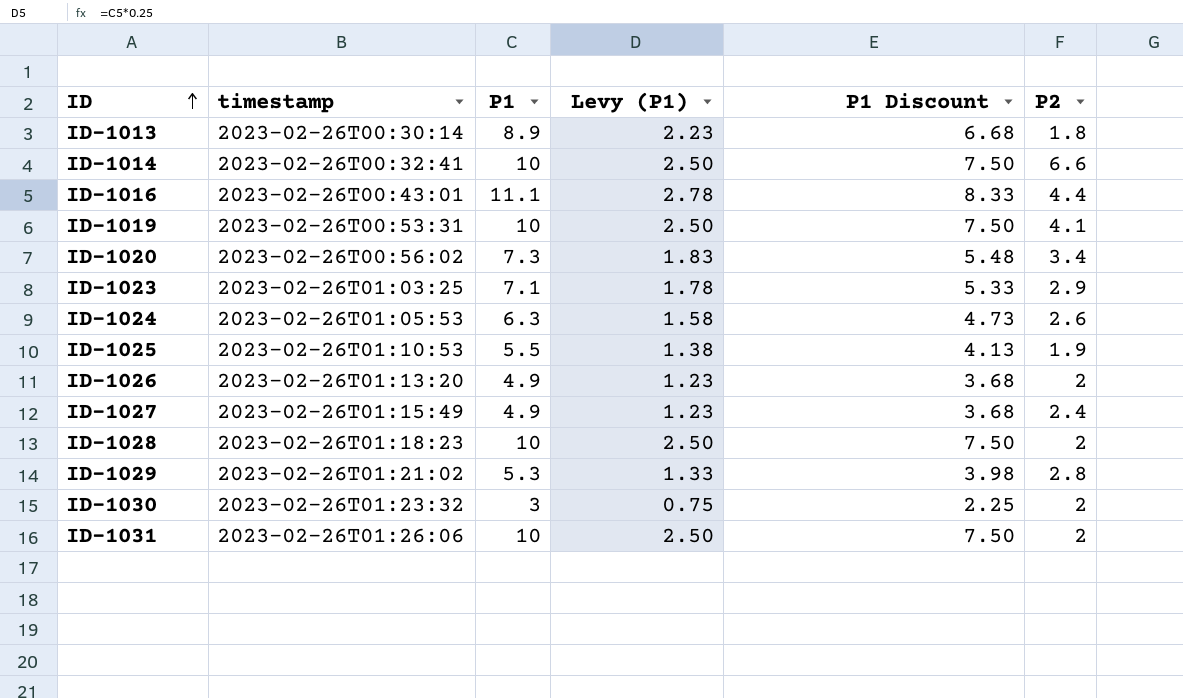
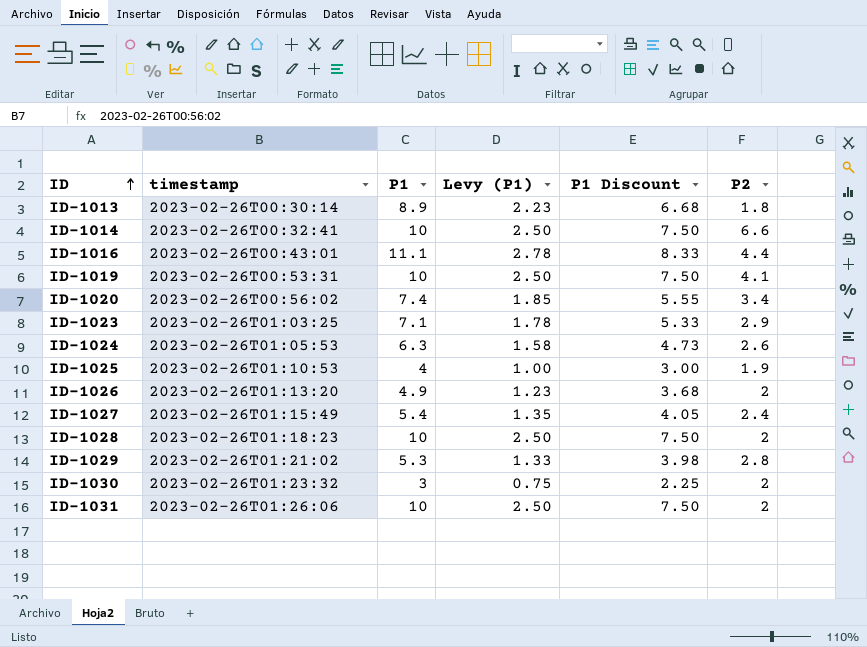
ID-1020 | P1: 7.3 -> 7.4
ID-1020 | Levy (P1): 1.83 -> 1.85
ID-1020 | P1 Discount: 5.48 -> 5.55
ID-1025 | P1: 5.5 -> 4
ID-1025 | Levy (P1): 1.38 -> 1.00
ID-1025 | P1 Discount: 4.13 -> 3.00
ID-1027 | P1: 4.9 -> 5.4
ID-1027 | Levy (P1): 1.23 -> 1.35
ID-1027 | P1 Discount: 3.68 -> 4.05

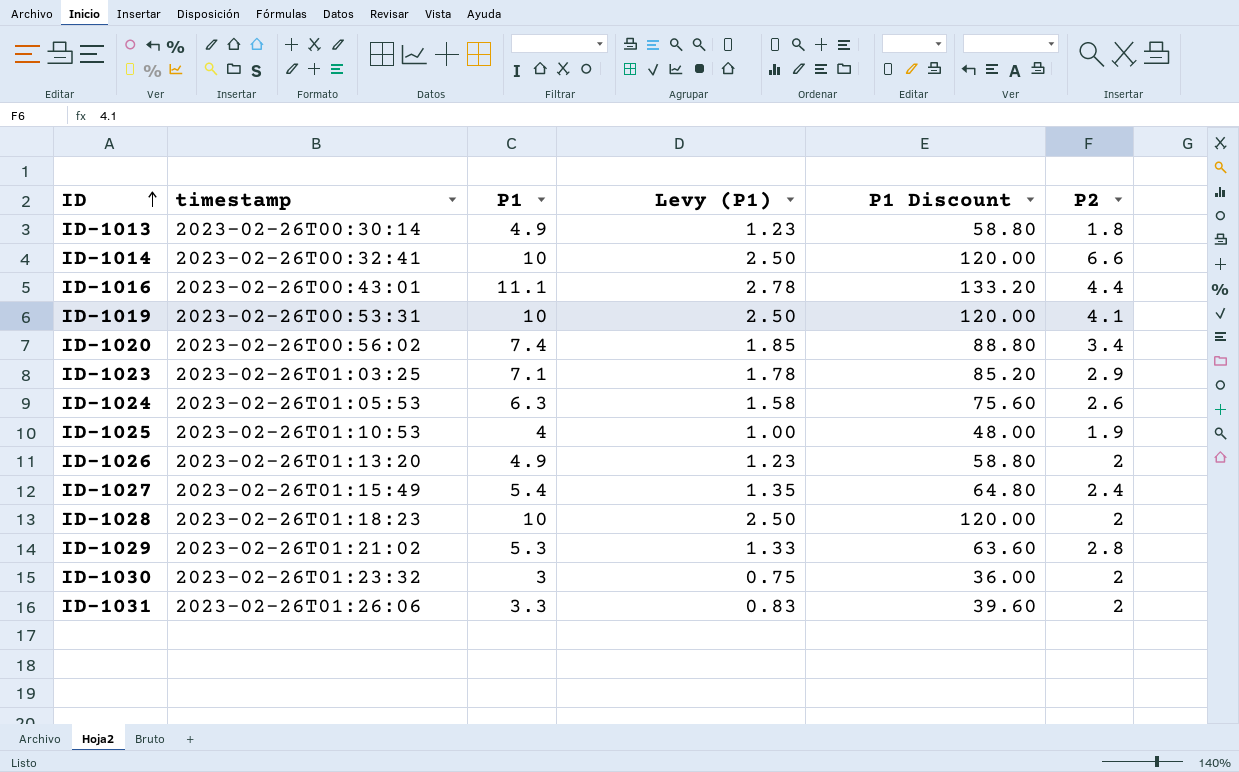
column P1 Discount | formula: [P1] * 0.75 -> [P1] * 12
ID-1013 | P1: 8.9 -> 4.9
ID-1013 | Levy (P1): 2.23 -> 1.23
ID-1031 | P1: 10 -> 3.3
ID-1031 | Levy (P1): 2.50 -> 0.83

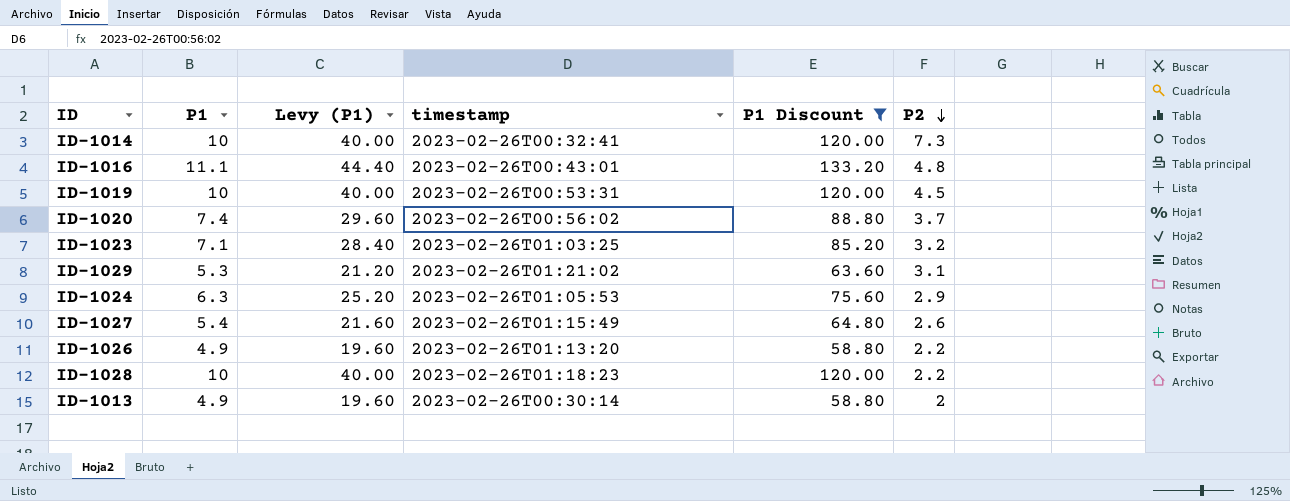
filter: none -> P1 Discount >= 58.80
row order: ID ascending -> P2 descending
column Levy (P1) | formula: [P1] * 0.25 -> [P1] * 4
column timestamp | position: 2 -> 4
ID-1014 | P2: 6.6 -> 7.3
ID-1016 | P2: 4.4 -> 4.8
ID-1019 | P2: 4.1 -> 4.5
ID-1020 | P2: 3.4 -> 3.7
ID-1023 | P2: 2.9 -> 3.2
ID-1029 | P2: 2.8 -> 3.1
ID-1024 | P2: 2.6 -> 2.9
ID-1027 | P2: 2.4 -> 2.6
ID-1026 | P2: 2 -> 2.2
ID-1028 | P2: 2 -> 2.2
ID-1013 | P2: 1.8 -> 2

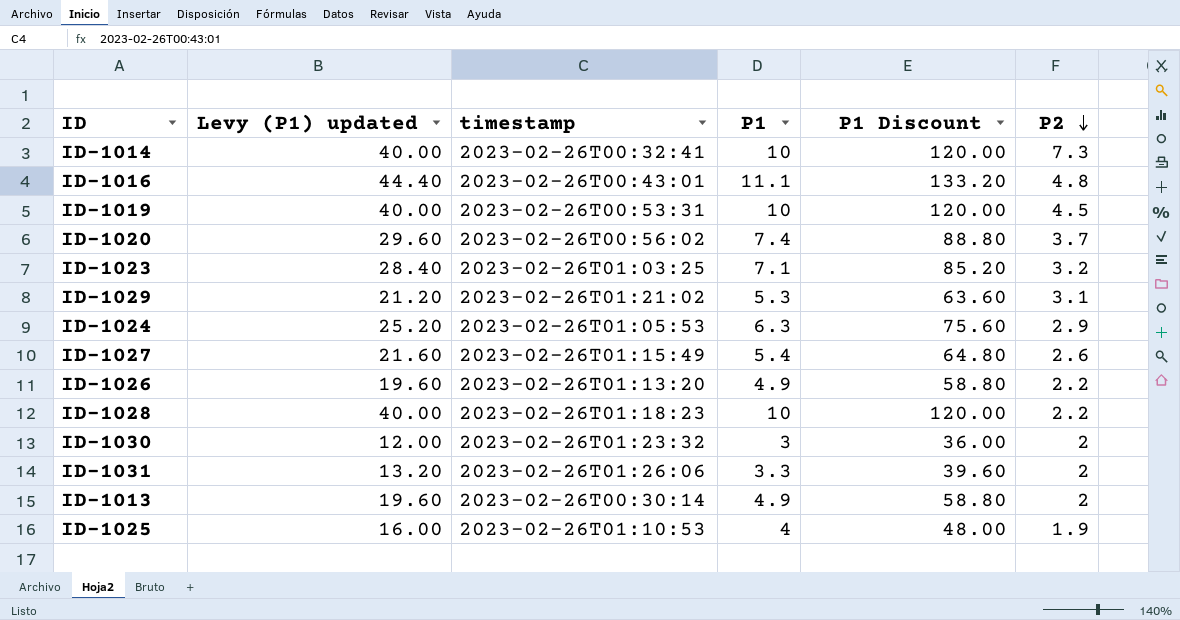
filter: P1 Discount >= 58.80 -> none
column name: Levy (P1) -> Levy (P1) updated
column P1 | position: 2 -> 4

